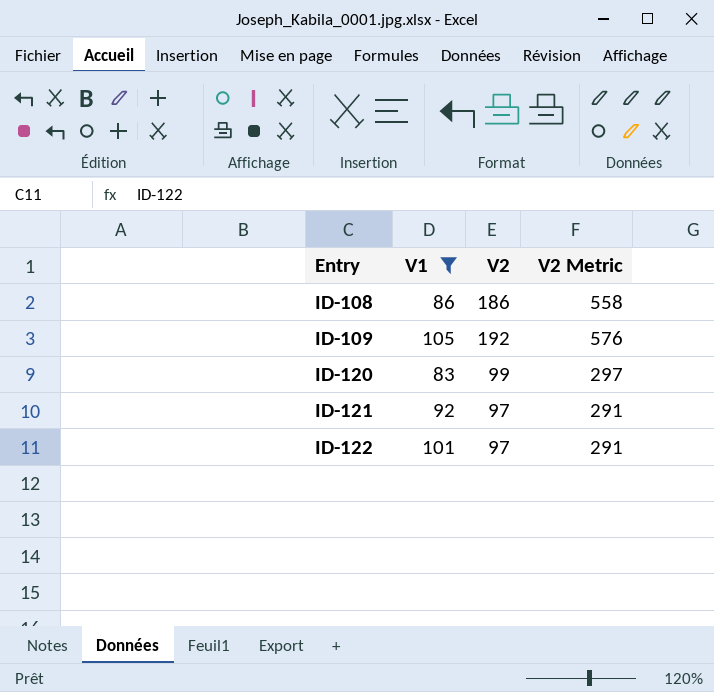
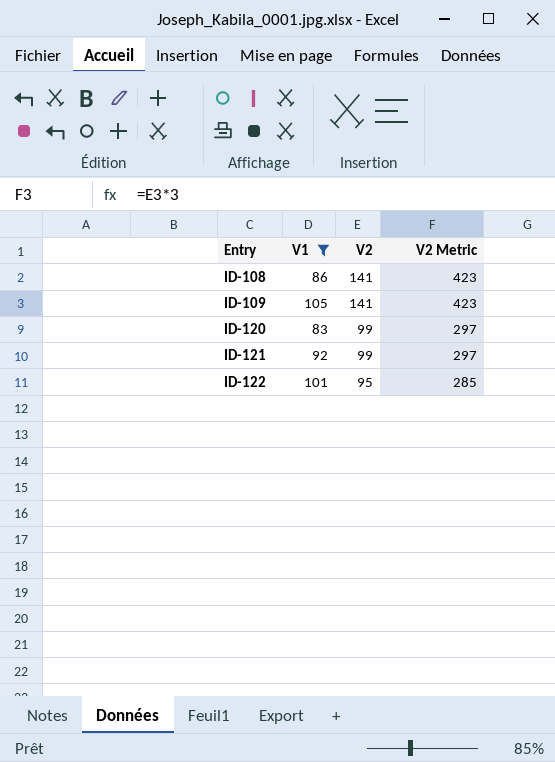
ID-108 | V2: 186 -> 141
ID-108 | V2 Metric: 558 -> 423
ID-109 | V2: 192 -> 141
ID-109 | V2 Metric: 576 -> 423
ID-121 | V2: 97 -> 99
ID-121 | V2 Metric: 291 -> 297
ID-122 | V2: 97 -> 95
ID-122 | V2 Metric: 291 -> 285

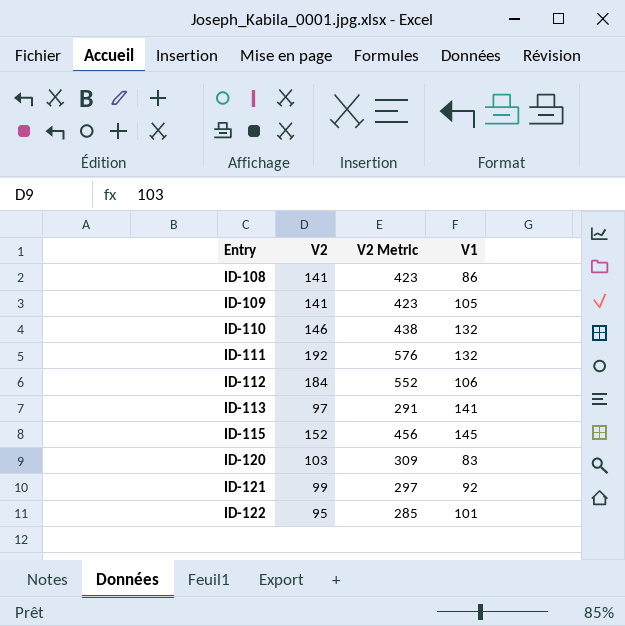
filter: V1 <= 105 -> none
column V1 | position: 2 -> 4
ID-120 | V2: 99 -> 103
ID-120 | V2 Metric: 297 -> 309

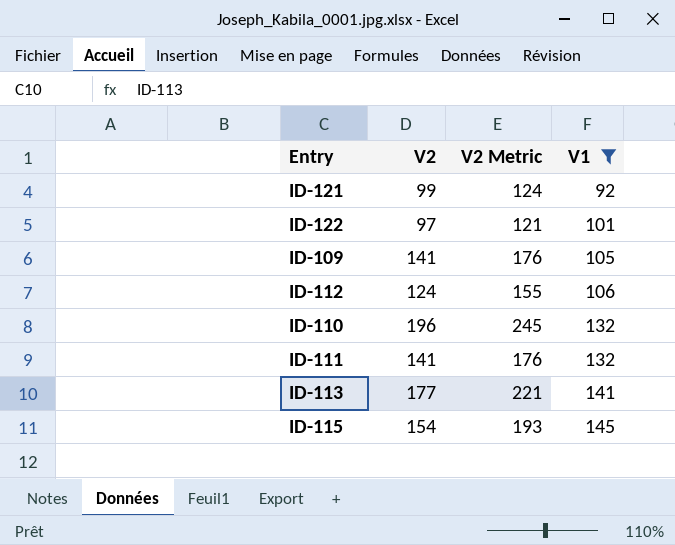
filter: none -> V1 >= 92
row order: Entry ascending -> V1 ascending
column V2 Metric | formula: [V2] * 3 -> [V2] * 1.25
ID-122 | V2: 95 -> 97
ID-112 | V2: 184 -> 124
ID-110 | V2: 146 -> 196
ID-111 | V2: 192 -> 141
ID-113 | V2: 97 -> 177
ID-115 | V2: 152 -> 154

